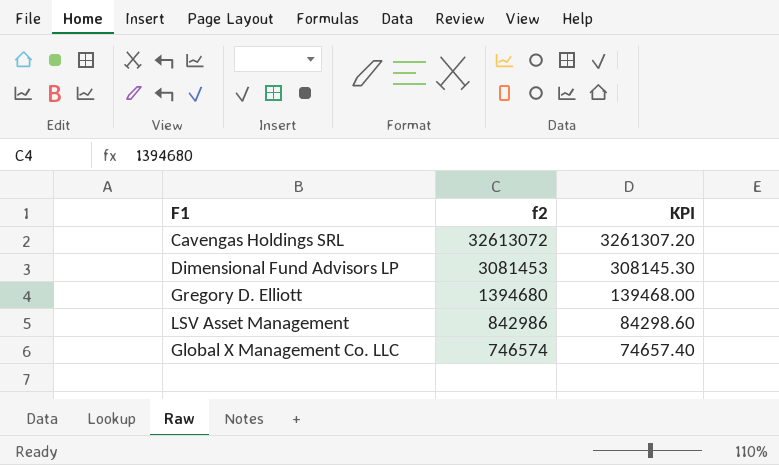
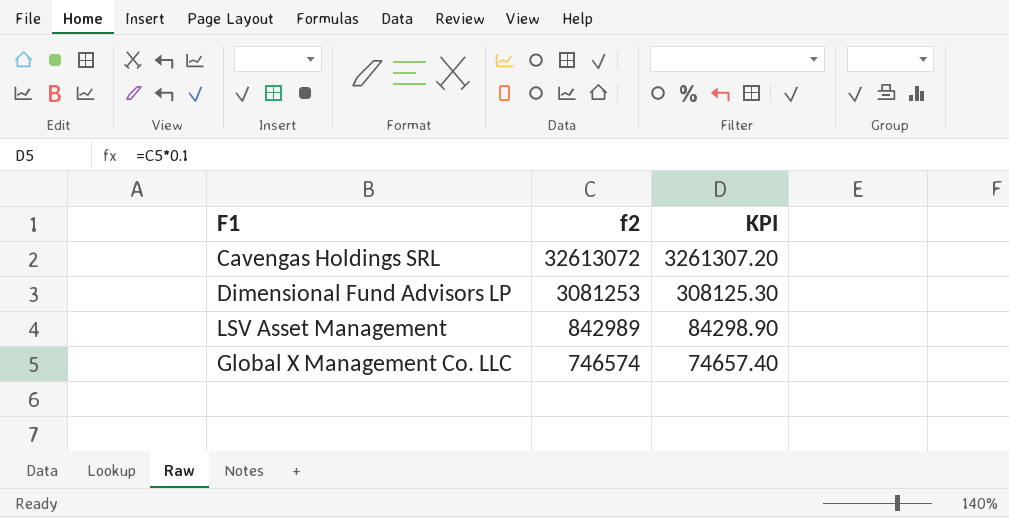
row Gregory D. Elliott: 1394680 | 139468.00 -> none
Dimensional Fund Advisors LP | f2: 3081453 -> 3081253
Dimensional Fund Advisors LP | KPI: 308145.30 -> 308125.30
LSV Asset Management | f2: 842986 -> 842989
LSV Asset Management | KPI: 84298.60 -> 84298.90

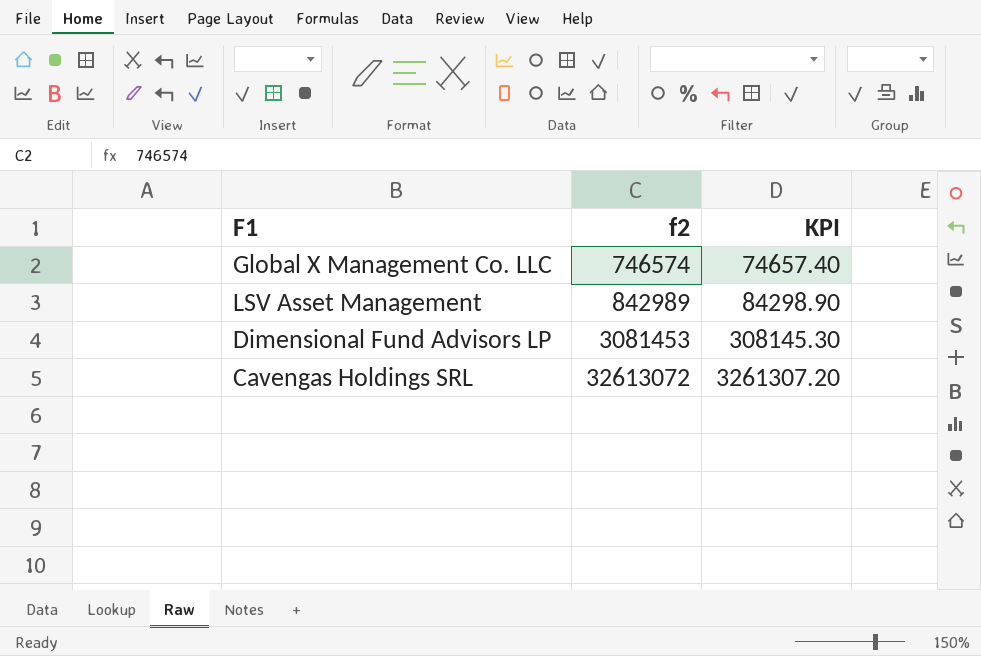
row order: f2 descending -> f2 ascending
Dimensional Fund Advisors LP | f2: 3081253 -> 3081453
Dimensional Fund Advisors LP | KPI: 308125.30 -> 308145.30

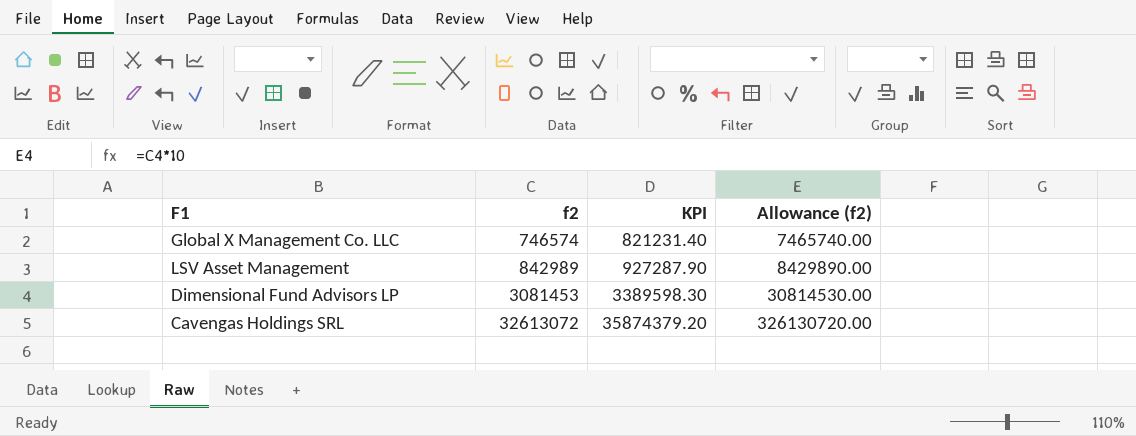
column KPI | formula: [f2] * 0.1 -> [f2] * 1.1
column Allowance (f2) | formula: none -> [f2] * 10

